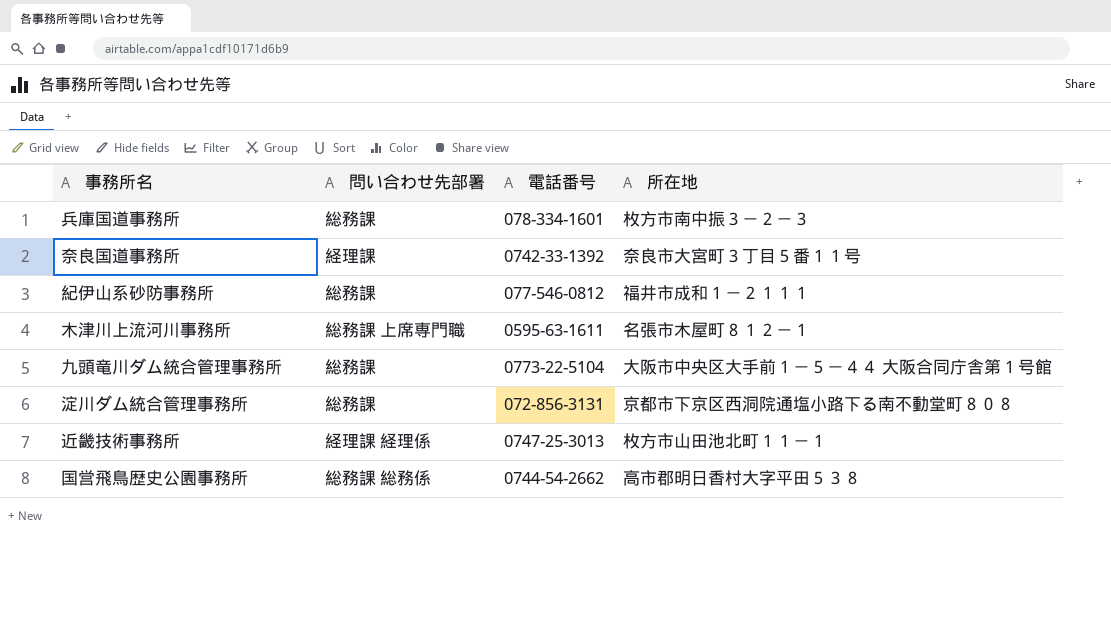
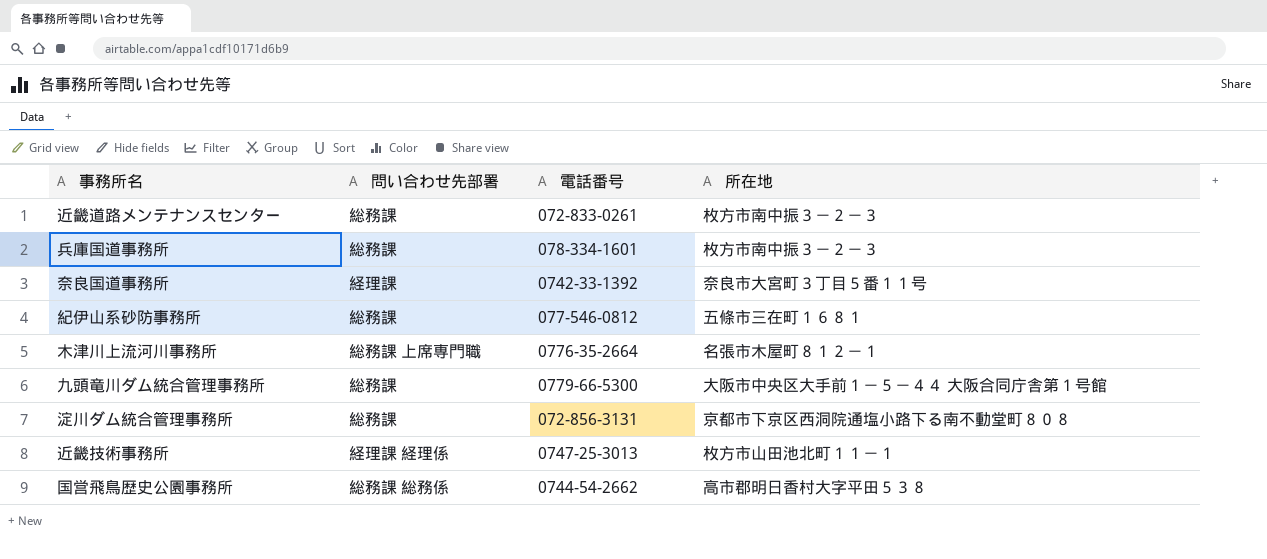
row 近畿道路メンテナンスセンター: none -> 総務課 | 072-833-0261 | 枚方市南中振３－２－３
紀伊山系砂防事務所 | 所在地: 福井市成和１－２１１１ -> 五條市三在町１６８１
木津川上流河川事務所 | 電話番号: 0595-63-1611 -> 0776-35-2664
九頭竜川ダム統合管理事務所 | 電話番号: 0773-22-5104 -> 0779-66-5300

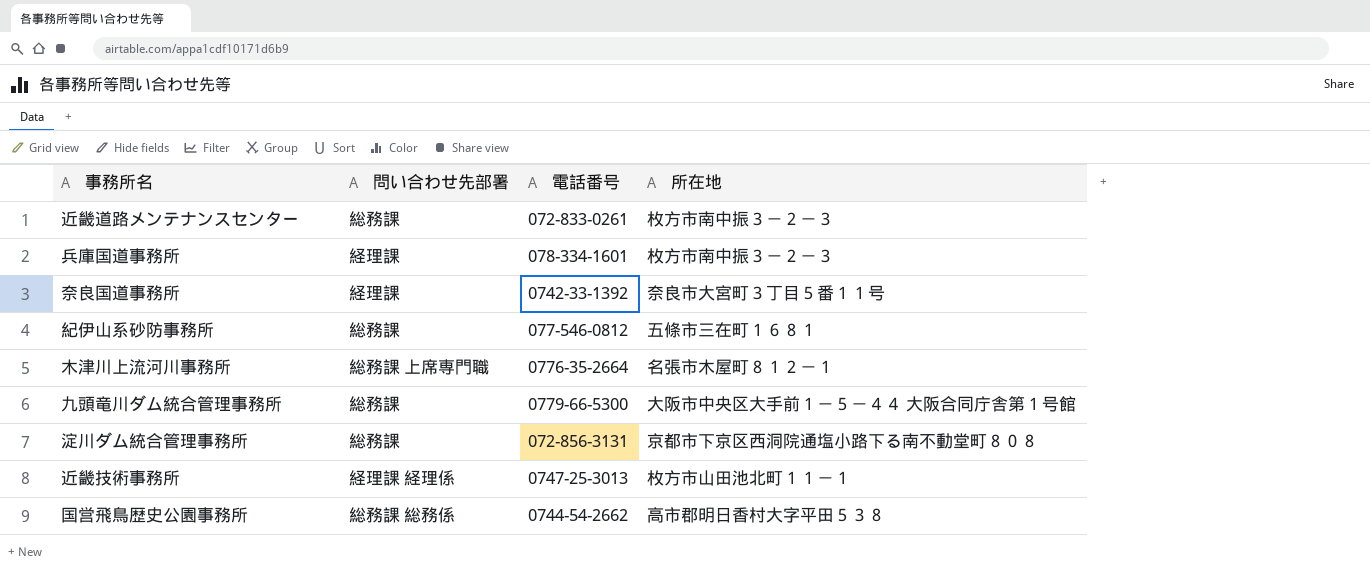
兵庫国道事務所 | 問い合わせ先部署: 総務課 -> 経理課

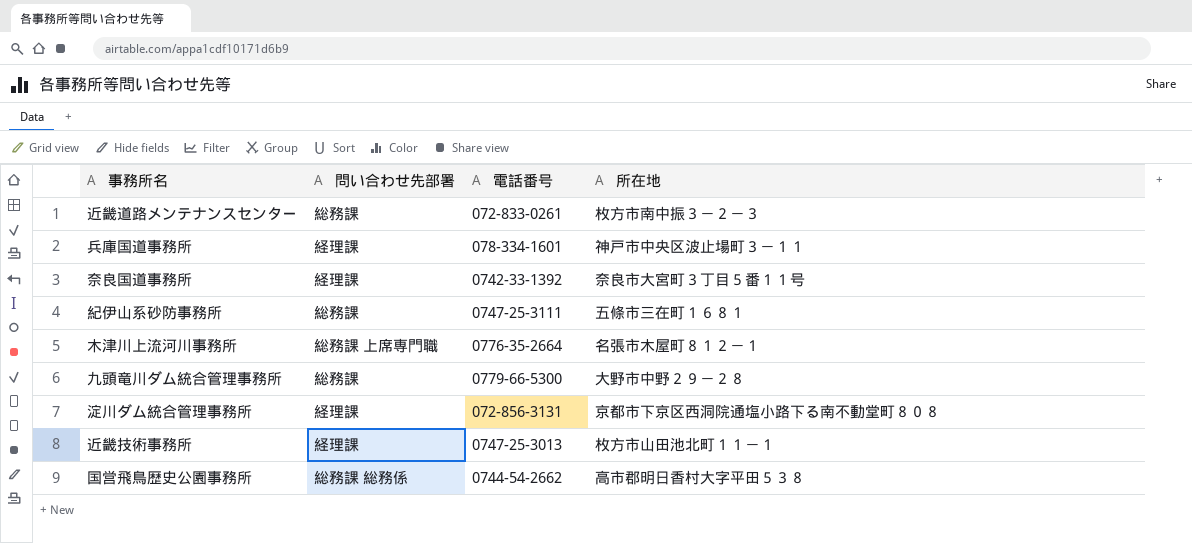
兵庫国道事務所 | 所在地: 枚方市南中振３－２－３ -> 神戸市中央区波止場町３－１１
紀伊山系砂防事務所 | 電話番号: 077-546-0812 -> 0747-25-3111
九頭竜川ダム統合管理事務所 | 所在地: 大阪市中央区大手前１－５－４４ 大阪合同庁舎第１号館 -> 大野市中野２９－２８
淀川ダム統合管理事務所 | 問い合わせ先部署: 総務課 -> 経理課
近畿技術事務所 | 問い合わせ先部署: 経理課 経理係 -> 経理課

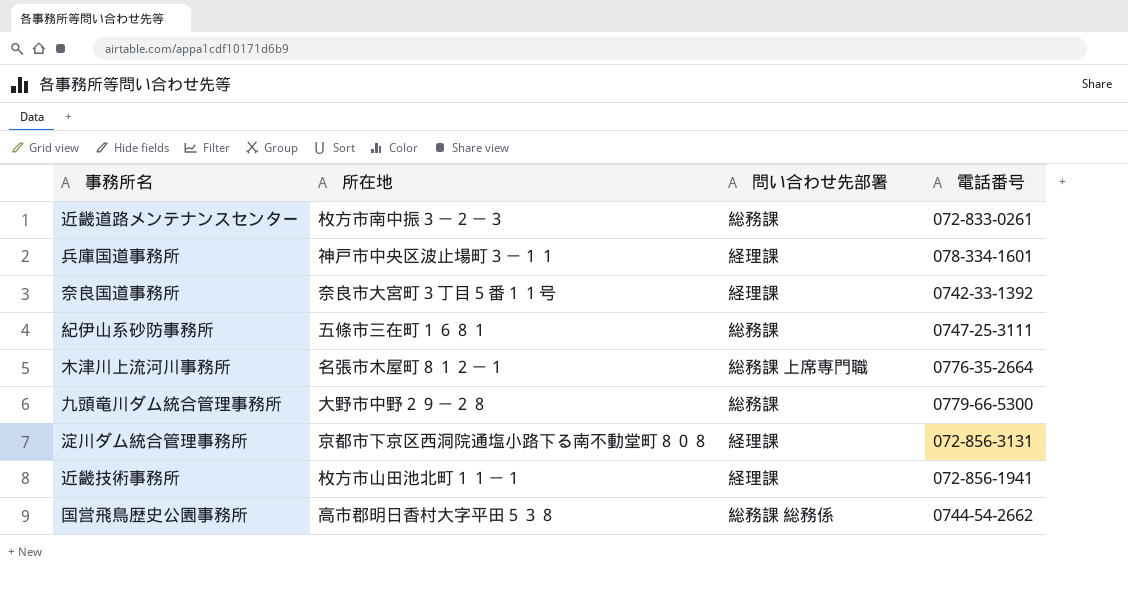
column 所在地 | position: 4 -> 2
近畿技術事務所 | 電話番号: 0747-25-3013 -> 072-856-1941

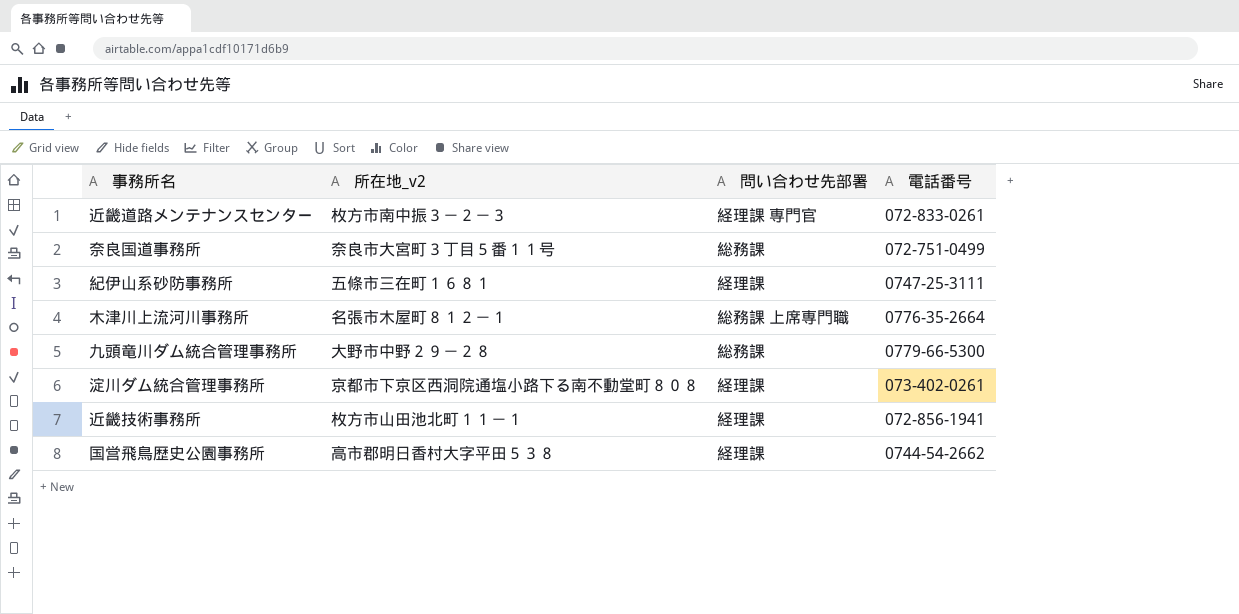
column name: 所在地 -> 所在地_v2
row 兵庫国道事務所: 神戸市中央区波止場町３－１１ | 経理課 | 078-334-1601 -> none
近畿道路メンテナンスセンター | 問い合わせ先部署: 総務課 -> 経理課 専門官
奈良国道事務所 | 問い合わせ先部署: 経理課 -> 総務課
奈良国道事務所 | 電話番号: 0742-33-1392 -> 072-751-0499
紀伊山系砂防事務所 | 問い合わせ先部署: 総務課 -> 経理課
淀川ダム統合管理事務所 | 電話番号: 072-856-3131 -> 073-402-0261
国営飛鳥歴史公園事務所 | 問い合わせ先部署: 総務課 総務係 -> 経理課

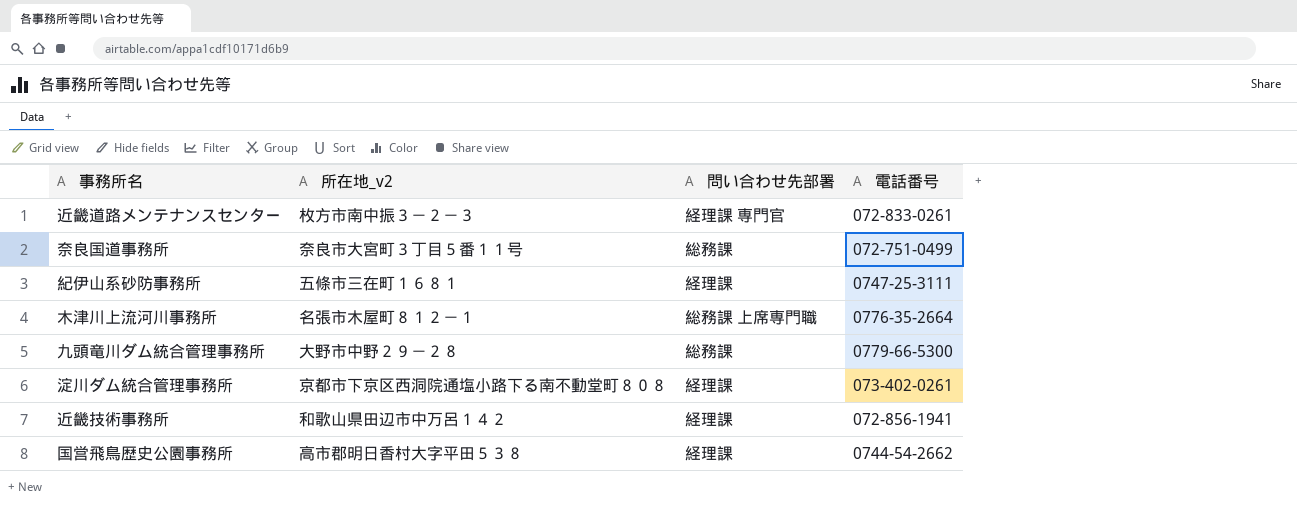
近畿技術事務所 | 所在地_v2: 枚方市山田池北町１１－１ -> 和歌山県田辺市中万呂１４２

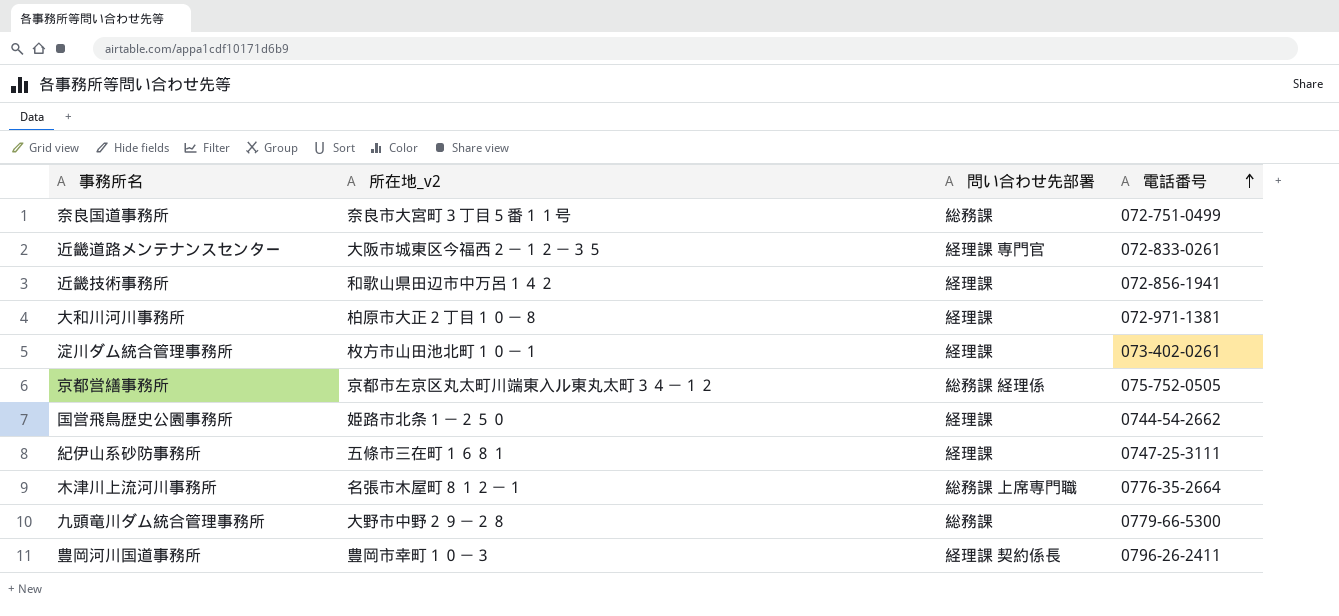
row order: none -> 電話番号 ascending
近畿道路メンテナンスセンター | 所在地_v2: 枚方市南中振３－２－３ -> 大阪市城東区今福西２－１２－３５
row 大和川河川事務所: none -> 柏原市大正２丁目１０－８ | 経理課 | 072-971-1381
淀川ダム統合管理事務所 | 所在地_v2: 京都市下京区西洞院通塩小路下る南不動堂町８０８ -> 枚方市山田池北町１０－１
row 京都営繕事務所: none -> 京都市左京区丸太町川端東入ル東丸太町３４－１２ | 総務課 経理係 | 075-752-0505
国営飛鳥歴史公園事務所 | 所在地_v2: 高市郡明日香村大字平田５３８ -> 姫路市北条１－２５０
row 豊岡河川国道事務所: none -> 豊岡市幸町１０－３ | 経理課 契約係長 | 0796-26-2411

